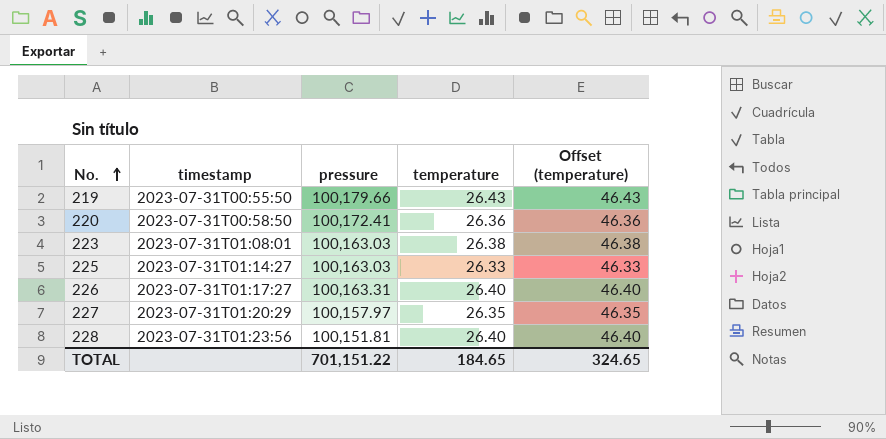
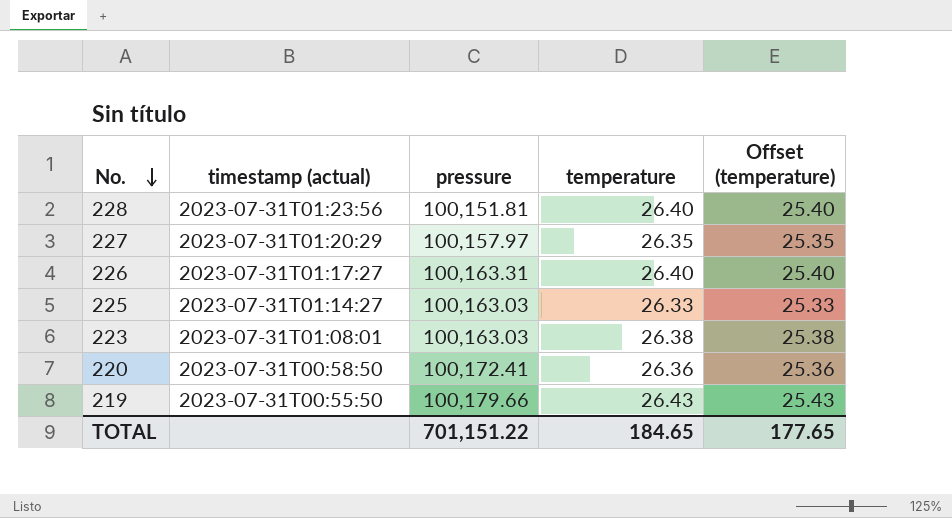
row order: No. ascending -> No. descending
column name: timestamp -> timestamp (actual)
column Offset (temperature) | formula: [temperature] + 20 -> [temperature] - 1
TOTAL | Offset (temperature): 324.65 -> 177.65

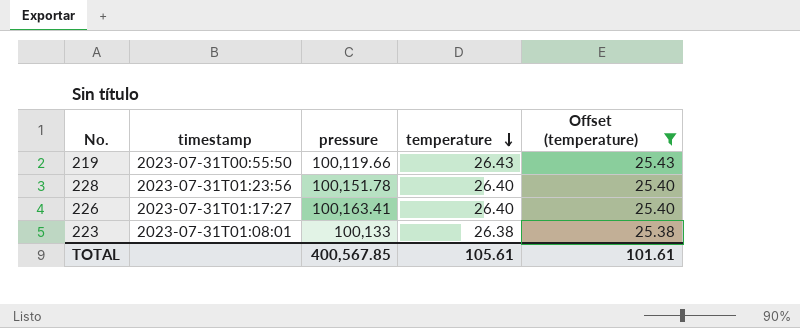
filter: none -> Offset (temperature) >= 25.38
row order: No. descending -> temperature descending
column name: timestamp (actual) -> timestamp
219 | pressure: 100,179.66 -> 100,119.66
228 | pressure: 100,151.81 -> 100,151.78
226 | pressure: 100,163.31 -> 100,163.41
223 | pressure: 100,163.03 -> 100,133
TOTAL | pressure: 701,151.22 -> 400,567.85
TOTAL | temperature: 184.65 -> 105.61
TOTAL | Offset (temperature): 177.65 -> 101.61

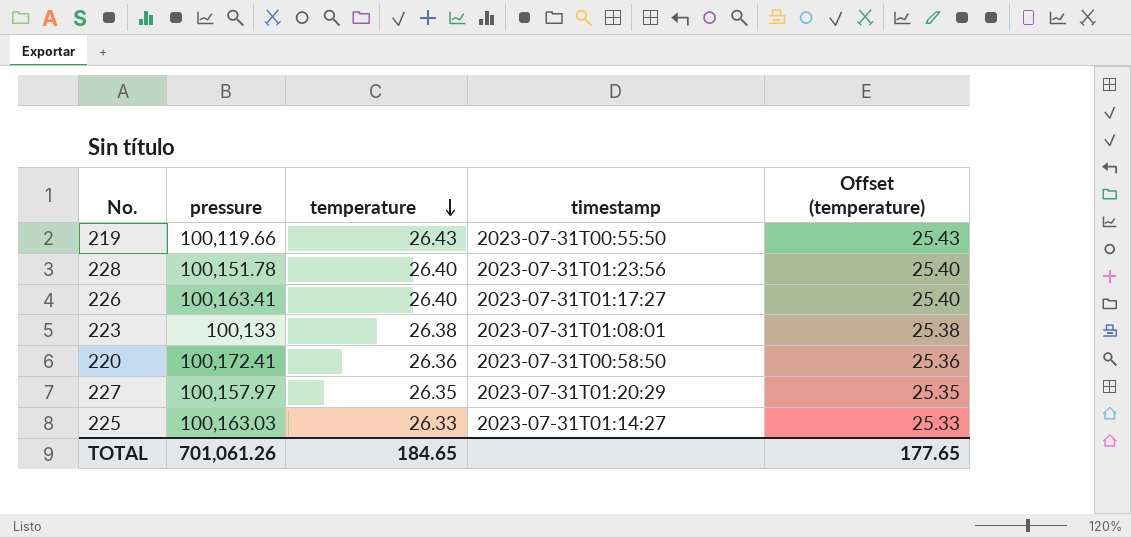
filter: Offset (temperature) >= 25.38 -> none
column timestamp | position: 2 -> 4
TOTAL | pressure: 400,567.85 -> 701,061.26
TOTAL | temperature: 105.61 -> 184.65
TOTAL | Offset (temperature): 101.61 -> 177.65

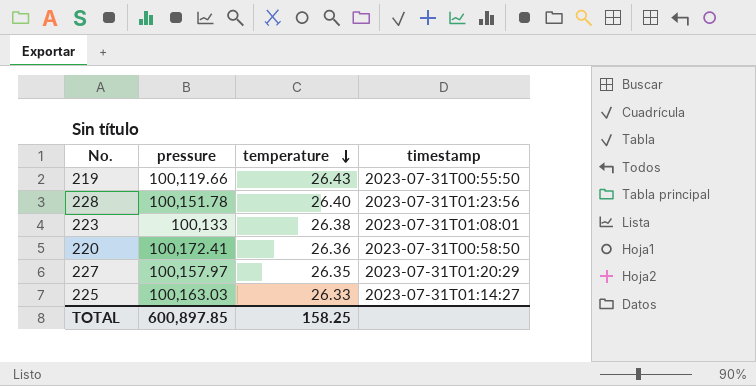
column Offset (temperature) | formula: [temperature] - 1 -> none
row 226: 100,163.41 | 26.40 | 2023-07-31T01:17:27 | 25.40 -> none
TOTAL | pressure: 701,061.26 -> 600,897.85
TOTAL | temperature: 184.65 -> 158.25

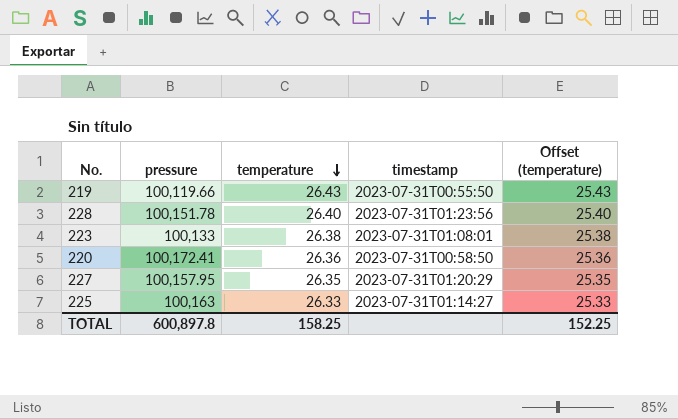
column Offset (temperature) | formula: none -> [temperature] - 1
227 | pressure: 100,157.97 -> 100,157.95
225 | pressure: 100,163.03 -> 100,163
TOTAL | pressure: 600,897.85 -> 600,897.8

